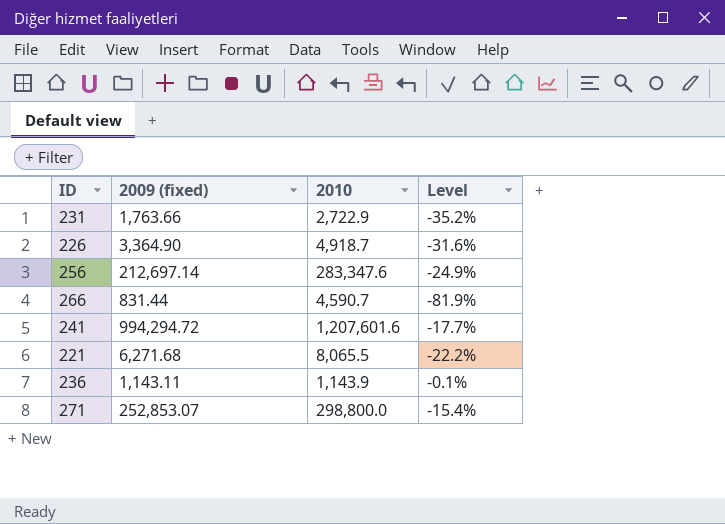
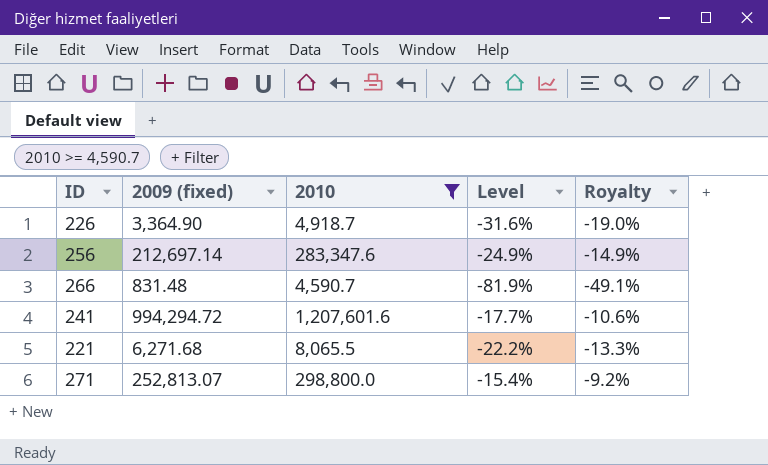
filter: none -> 2010 >= 4,590.7
column Royalty | formula: none -> [Level] * 0.6
266 | 2009 (fixed): 831.44 -> 831.48
271 | 2009 (fixed): 252,853.07 -> 252,813.07

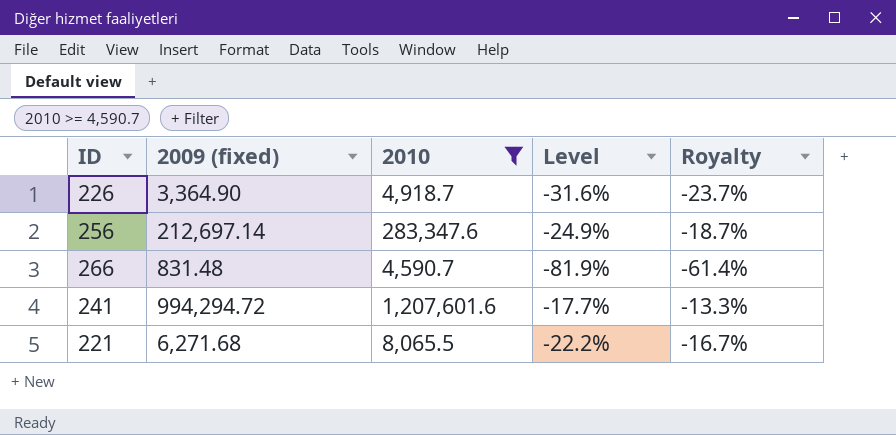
column Royalty | formula: [Level] * 0.6 -> [Level] * 0.75
row 271: 252,813.07 | 298,800.0 | -15.4% | -9.2% -> none

